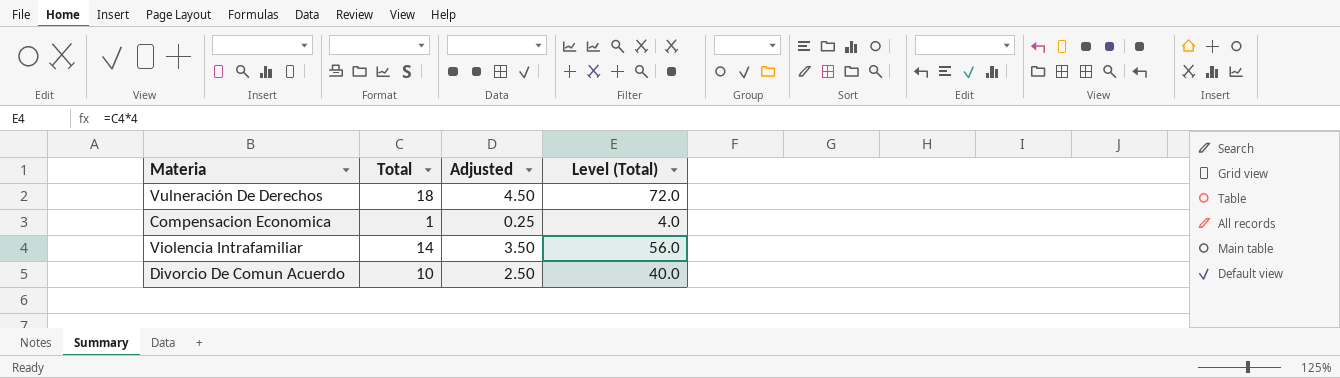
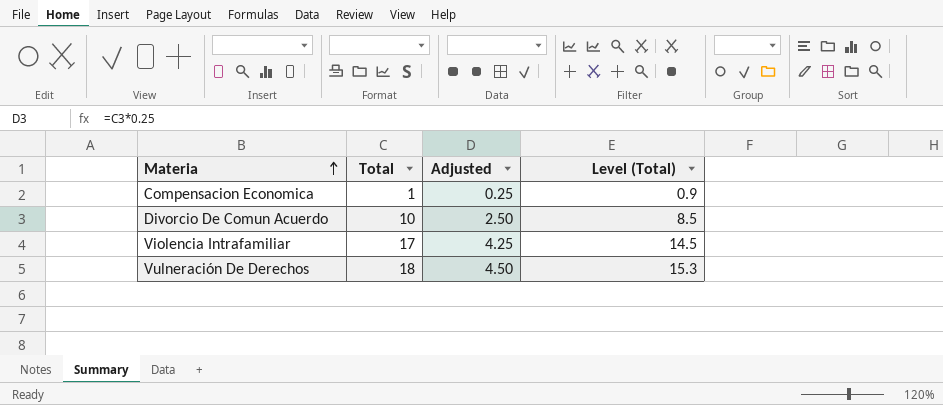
row order: none -> Materia ascending
column Level (Total) | formula: [Total] * 4 -> [Total] * 0.85
Violencia Intrafamiliar | Total: 14 -> 17
Violencia Intrafamiliar | Adjusted: 3.50 -> 4.25

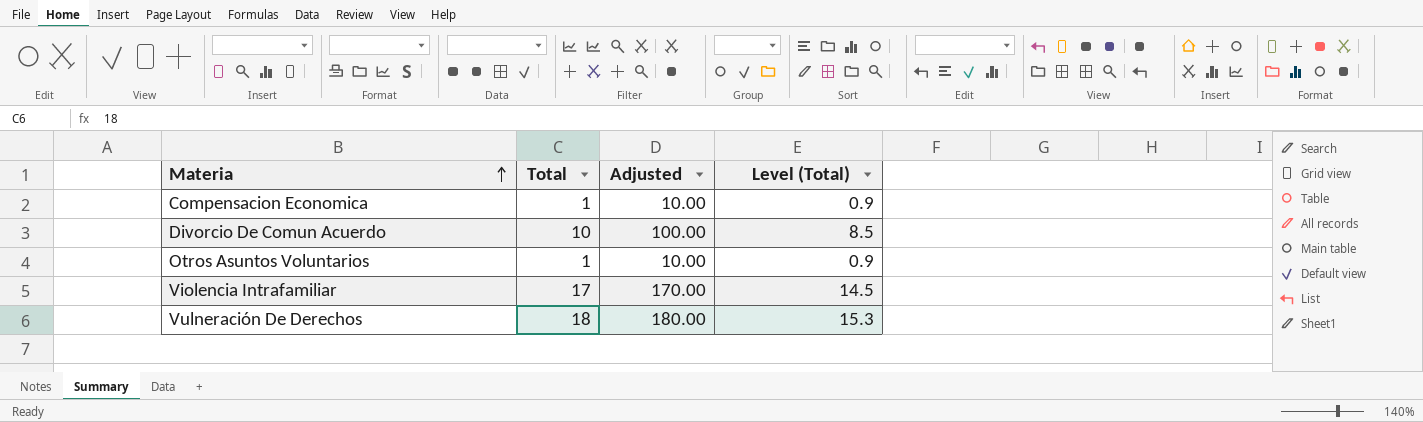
column Adjusted | formula: [Total] * 0.25 -> [Total] * 10
row Otros Asuntos Voluntarios: none -> 1 | 10.00 | 0.9

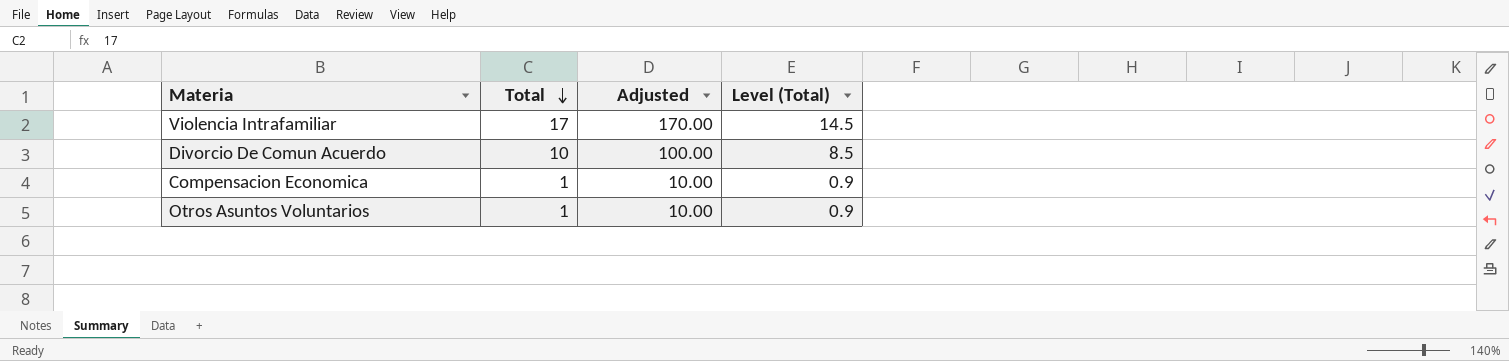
row order: Materia ascending -> Total descending
row Vulneración De Derechos: 18 | 180.00 | 15.3 -> none

